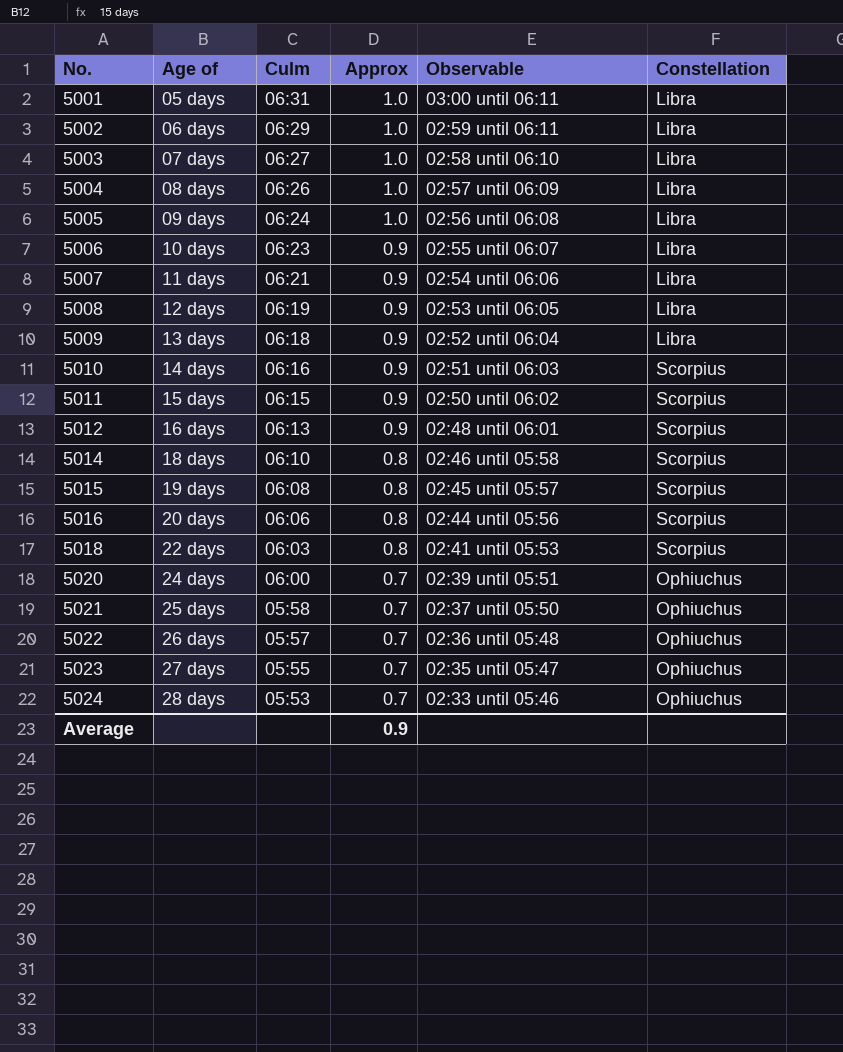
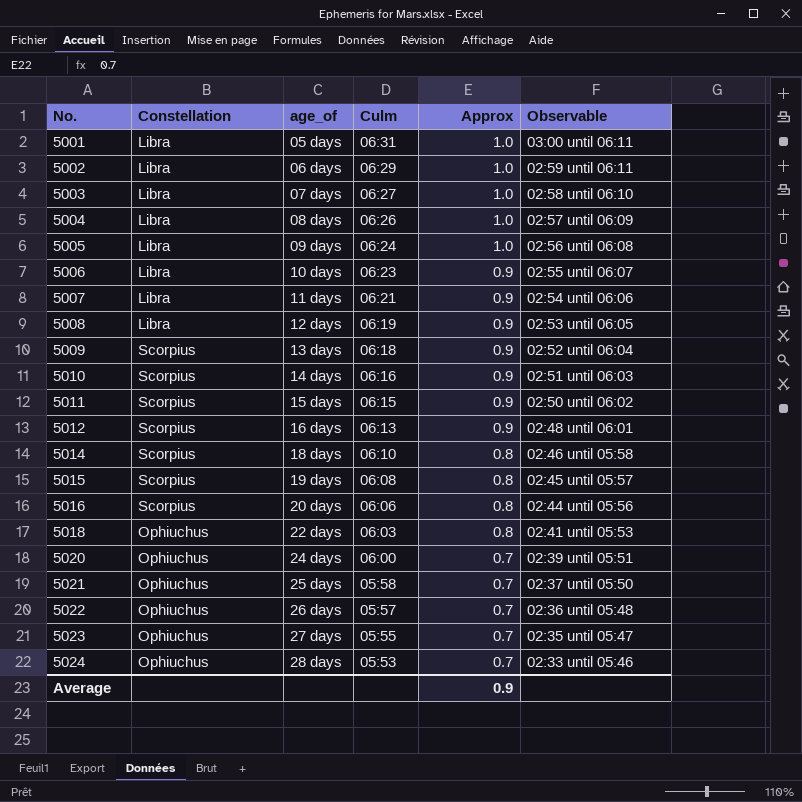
column Constellation | position: 6 -> 2
column name: Age of -> age_of
5009 | Constellation: Libra -> Scorpius
5018 | Constellation: Scorpius -> Ophiuchus

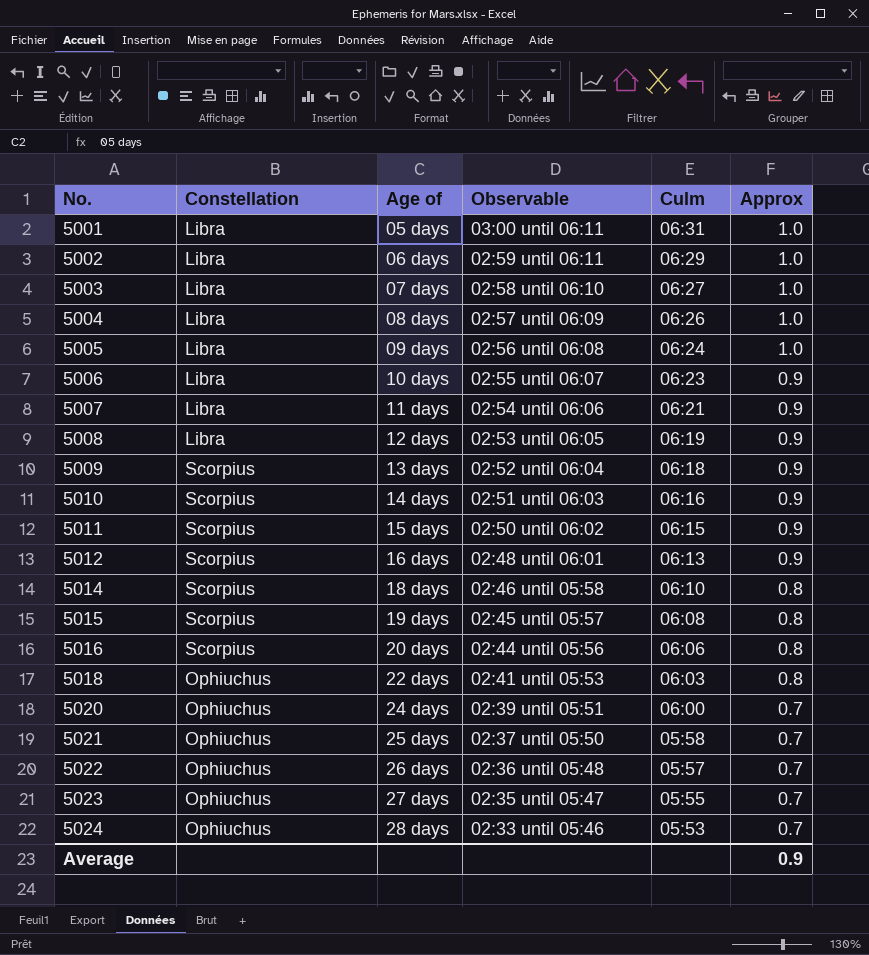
column name: age_of -> Age of
column Observable | position: 6 -> 4

